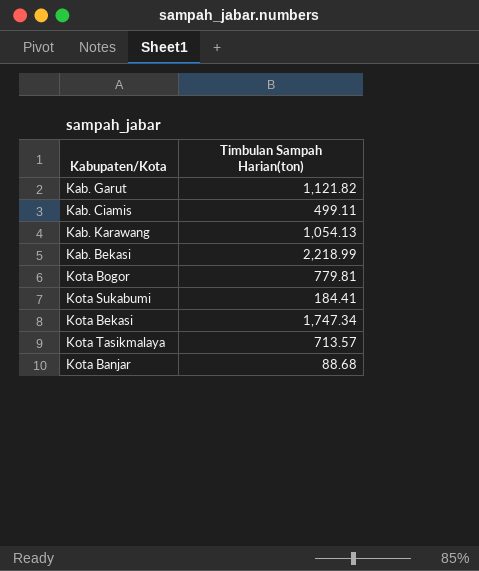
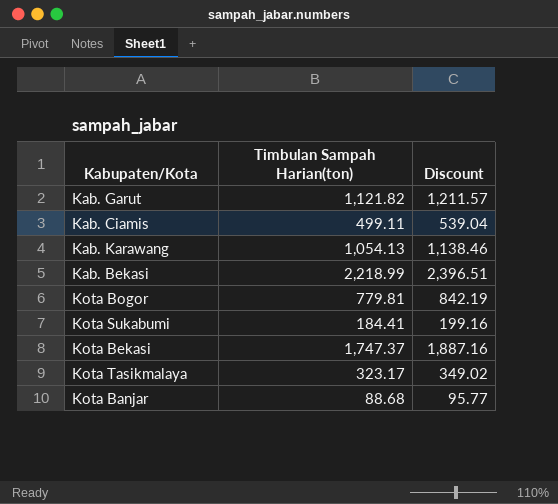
column Discount | formula: none -> [Timbulan Sampah Harian(ton)] * 1.08
Kota Bekasi | Timbulan Sampah Harian(ton): 1,747.34 -> 1,747.37
Kota Tasikmalaya | Timbulan Sampah Harian(ton): 713.57 -> 323.17

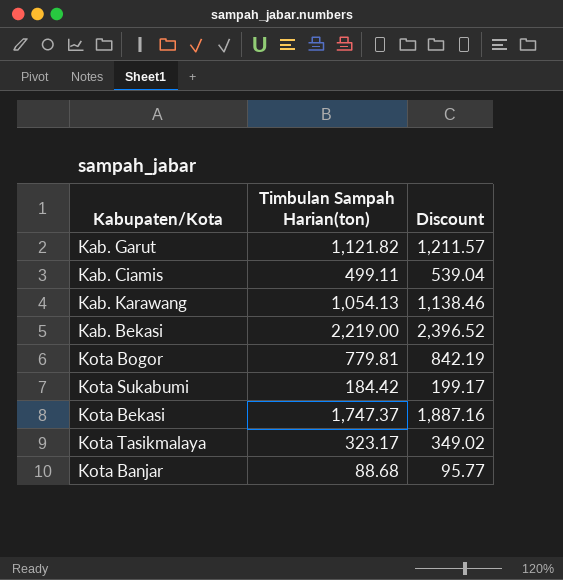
Kab. Bekasi | Timbulan Sampah Harian(ton): 2,218.99 -> 2,219.00
Kab. Bekasi | Discount: 2,396.51 -> 2,396.52
Kota Sukabumi | Timbulan Sampah Harian(ton): 184.41 -> 184.42
Kota Sukabumi | Discount: 199.16 -> 199.17

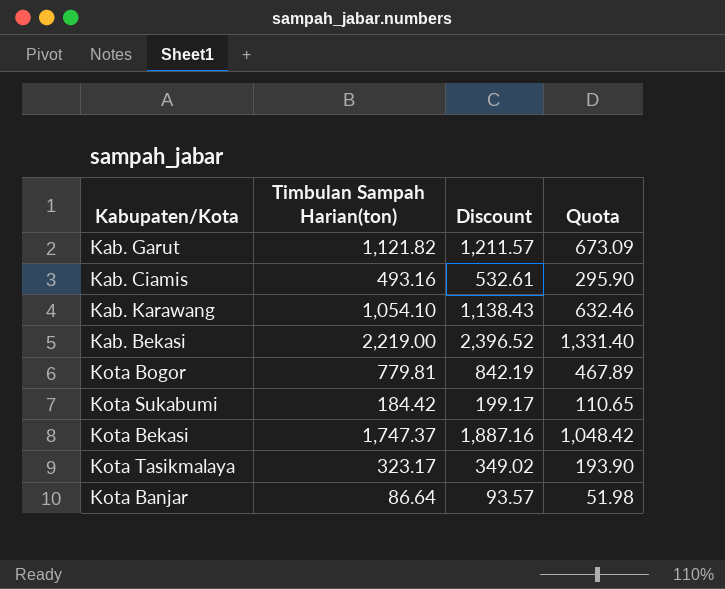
column Quota | formula: none -> [Timbulan Sampah Harian(ton)] * 0.6
Kab. Ciamis | Timbulan Sampah Harian(ton): 499.11 -> 493.16
Kab. Ciamis | Discount: 539.04 -> 532.61
Kab. Karawang | Timbulan Sampah Harian(ton): 1,054.13 -> 1,054.10
Kab. Karawang | Discount: 1,138.46 -> 1,138.43
Kota Banjar | Timbulan Sampah Harian(ton): 88.68 -> 86.64
Kota Banjar | Discount: 95.77 -> 93.57

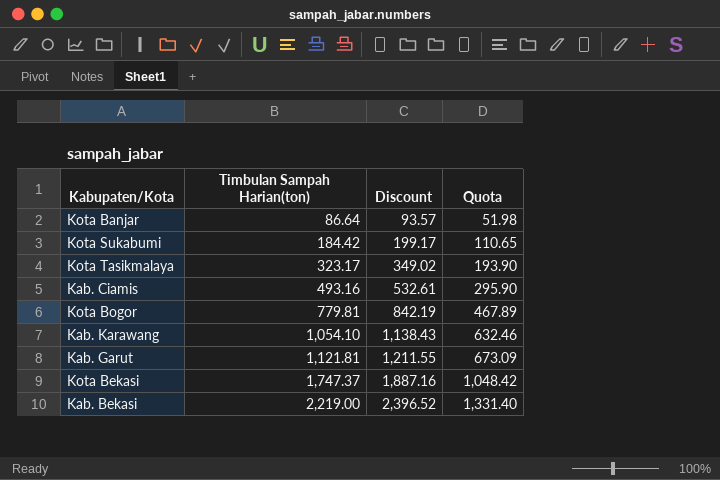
row order: none -> Timbulan Sampah Harian(ton) ascending
Kab. Garut | Timbulan Sampah Harian(ton): 1,121.82 -> 1,121.81
Kab. Garut | Discount: 1,211.57 -> 1,211.55

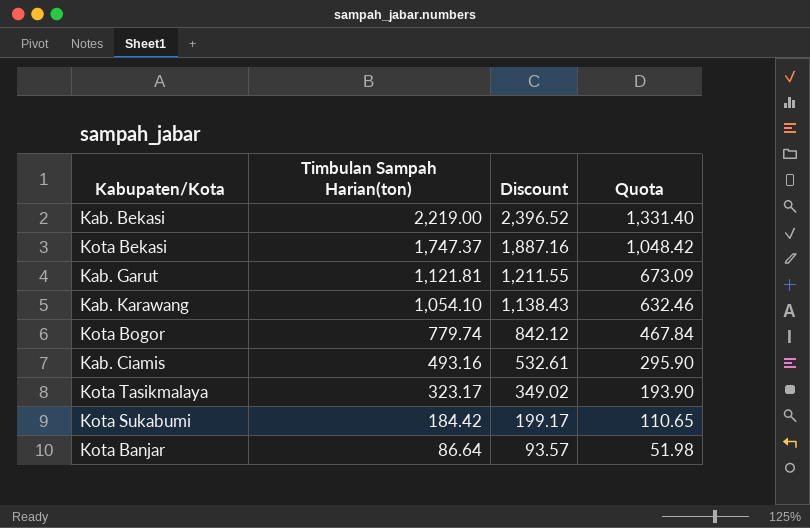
row order: Timbulan Sampah Harian(ton) ascending -> Timbulan Sampah Harian(ton) descending
Kota Bogor | Timbulan Sampah Harian(ton): 779.81 -> 779.74
Kota Bogor | Discount: 842.19 -> 842.12
Kota Bogor | Quota: 467.89 -> 467.84

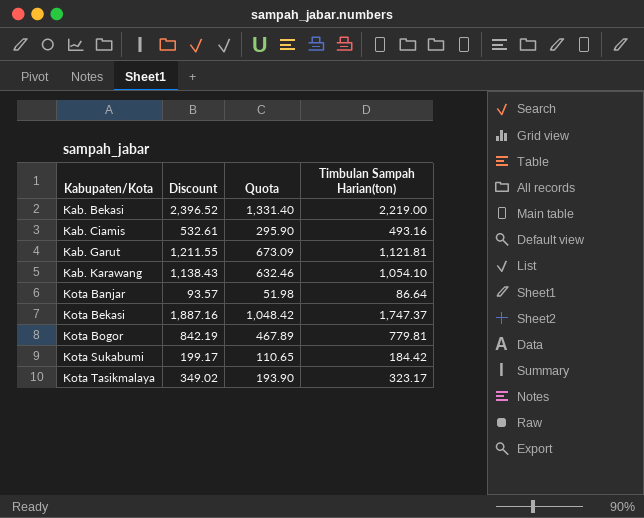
row order: Timbulan Sampah Harian(ton) descending -> Kabupaten/Kota ascending
column Timbulan Sampah Harian(ton) | position: 2 -> 4
Kota Bogor | Discount: 842.12 -> 842.19
Kota Bogor | Quota: 467.84 -> 467.89
Kota Bogor | Timbulan Sampah Harian(ton): 779.74 -> 779.81

